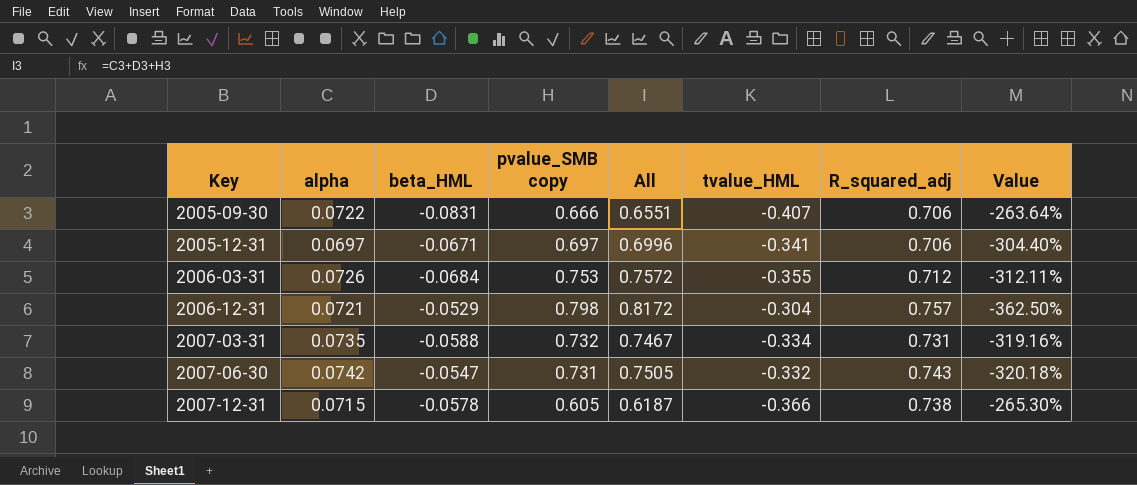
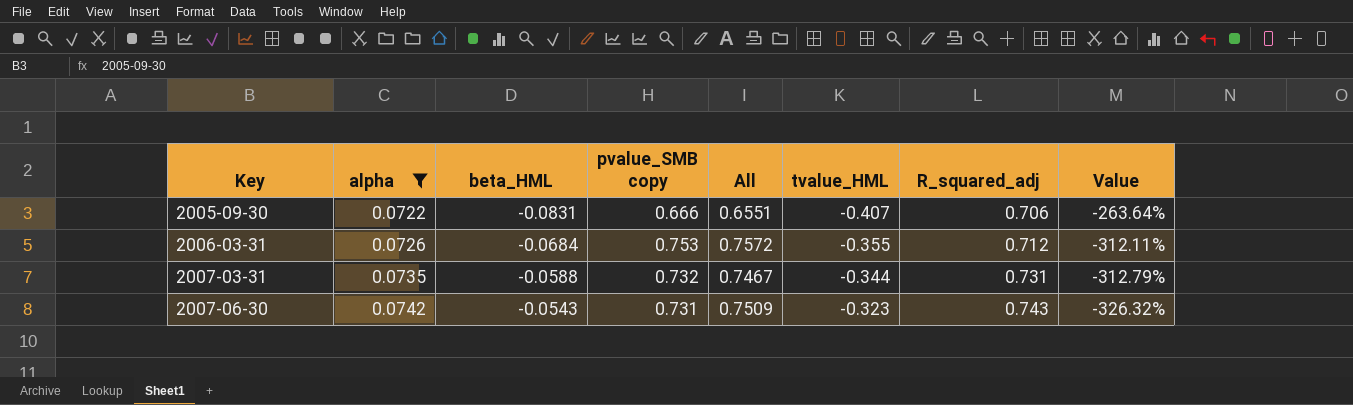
filter: none -> alpha >= 0.0722
2007-03-31 | tvalue_HML: -0.334 -> -0.344
2007-03-31 | Value: -319.16% -> -312.79%
2007-06-30 | beta_HML: -0.0547 -> -0.0543
2007-06-30 | All: 0.7505 -> 0.7509
2007-06-30 | tvalue_HML: -0.332 -> -0.323
2007-06-30 | Value: -320.18% -> -326.32%

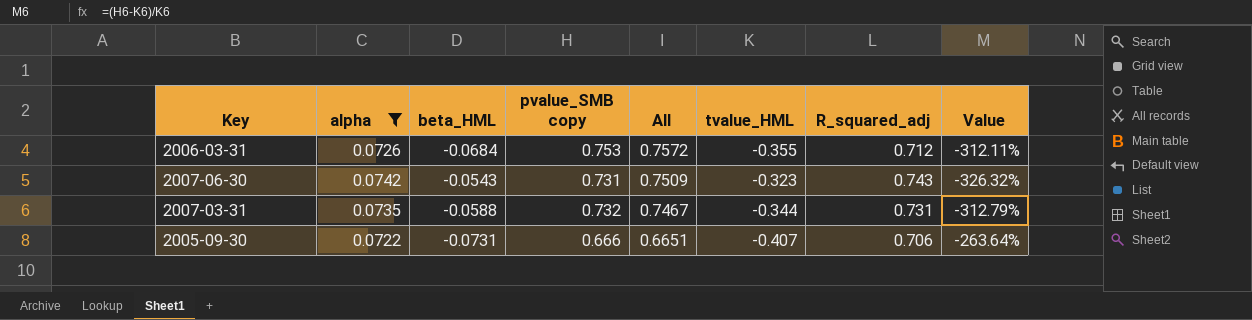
row order: Key ascending -> All descending
2005-09-30 | beta_HML: -0.0831 -> -0.0731
2005-09-30 | All: 0.6551 -> 0.6651

